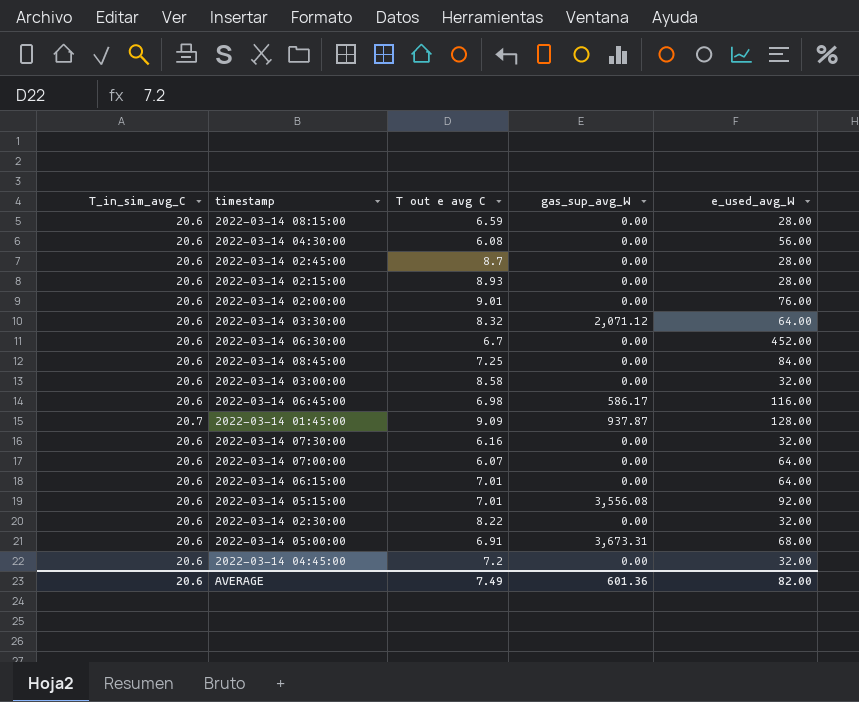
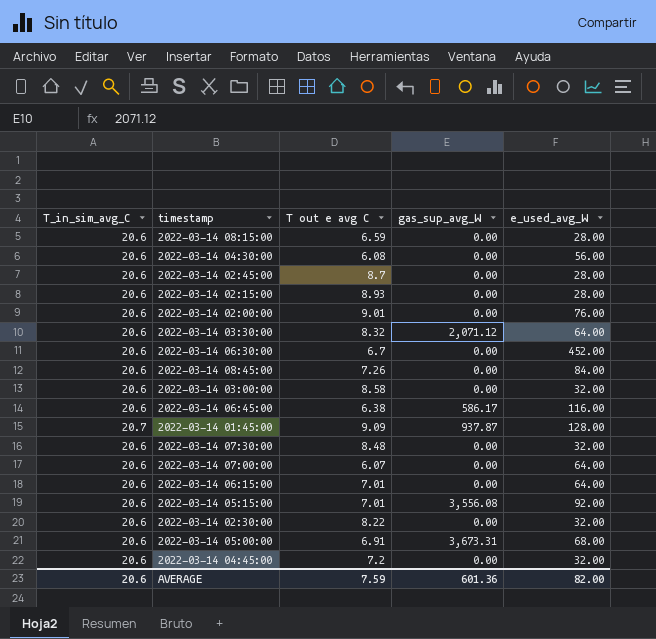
2022-03-14 08:45:00 | T out e avg C: 7.25 -> 7.26
2022-03-14 06:45:00 | T out e avg C: 6.98 -> 6.38
2022-03-14 07:30:00 | T out e avg C: 6.16 -> 8.48
AVERAGE | T out e avg C: 7.49 -> 7.59

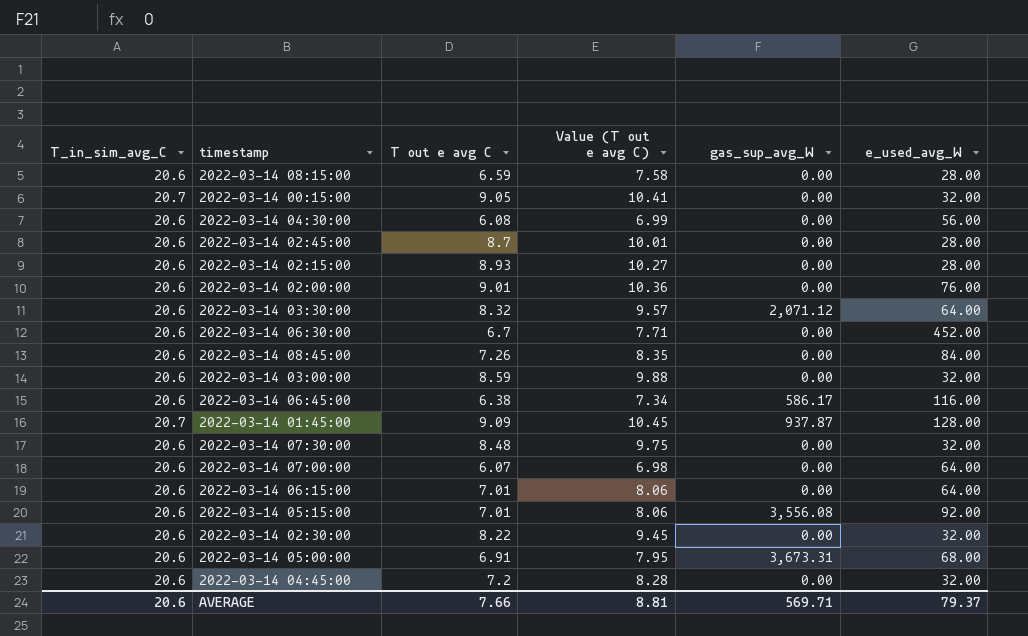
column Value (T out e avg C) | formula: none -> [T out e avg C] * 1.15
row 2022-03-14 00:15:00: none -> 20.7 | 9.05 | 10.41 | 0.00 | 32.00
2022-03-14 03:00:00 | T out e avg C: 8.58 -> 8.59
AVERAGE | T out e avg C: 7.59 -> 7.66
AVERAGE | gas_sup_avg_W: 601.36 -> 569.71
AVERAGE | e_used_avg_W: 82.00 -> 79.37

